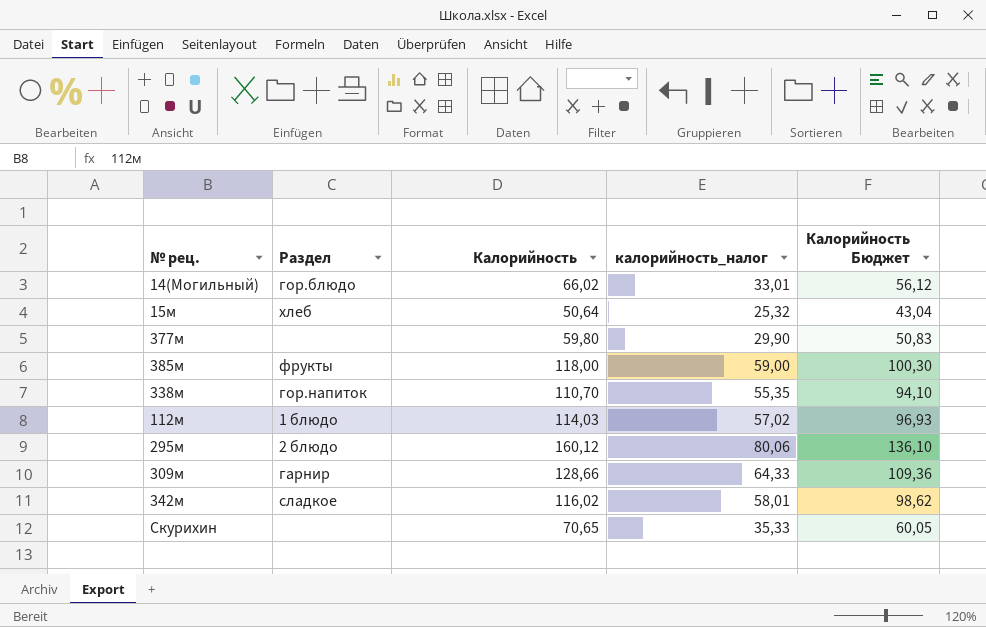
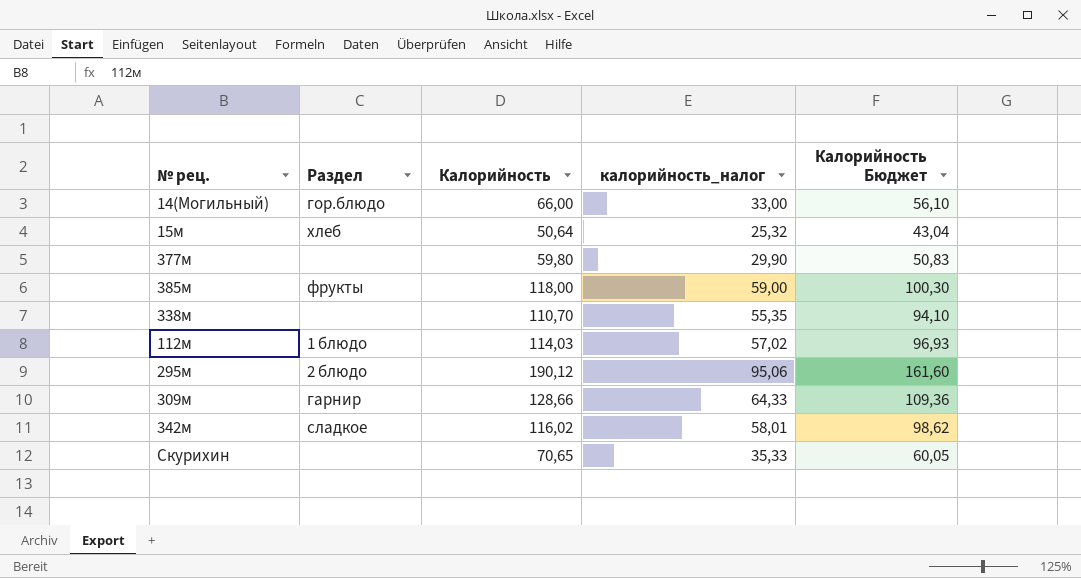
14(Могильный) | Калорийность: 66,02 -> 66,00
14(Могильный) | калорийность_налог: 33,01 -> 33,00
14(Могильный) | Калорийность Бюджет: 56,12 -> 56,10
338м | Раздел: гор.напиток -> none
295м | Калорийность: 160,12 -> 190,12
295м | калорийность_налог: 80,06 -> 95,06
295м | Калорийность Бюджет: 136,10 -> 161,60

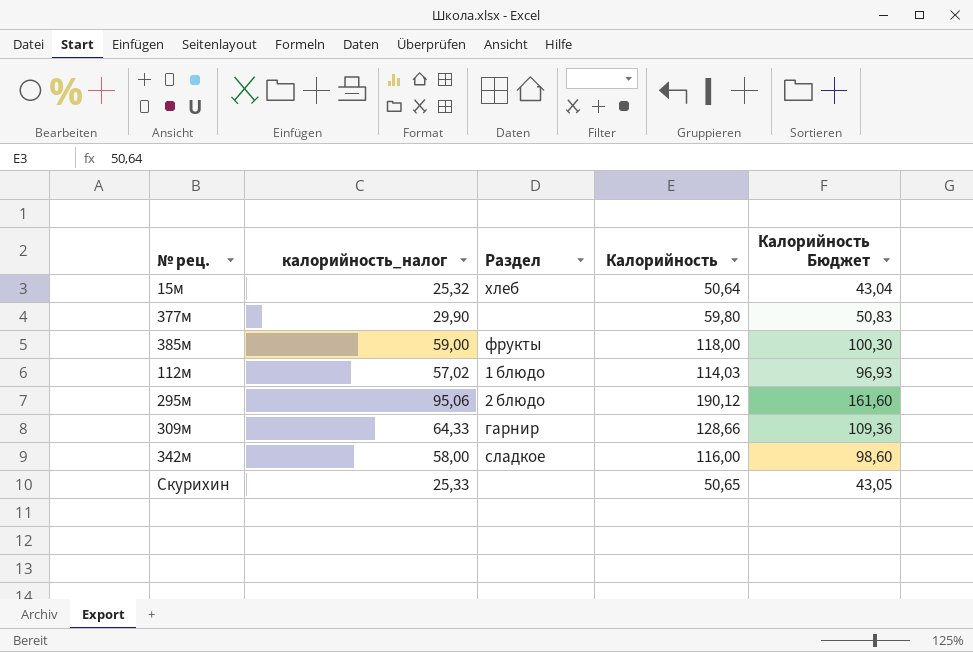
column калорийность_налог | position: 4 -> 2
row 14(Могильный): гор.блюдо | 66,00 | 33,00 | 56,10 -> none
row 338м: none | 110,70 | 55,35 | 94,10 -> none
342м | калорийность_налог: 58,01 -> 58,00
342м | Калорийность: 116,02 -> 116,00
342м | Калорийность Бюджет: 98,62 -> 98,60
Скурихин | калорийность_налог: 35,33 -> 25,33
Скурихин | Калорийность: 70,65 -> 50,65
Скурихин | Калорийность Бюджет: 60,05 -> 43,05

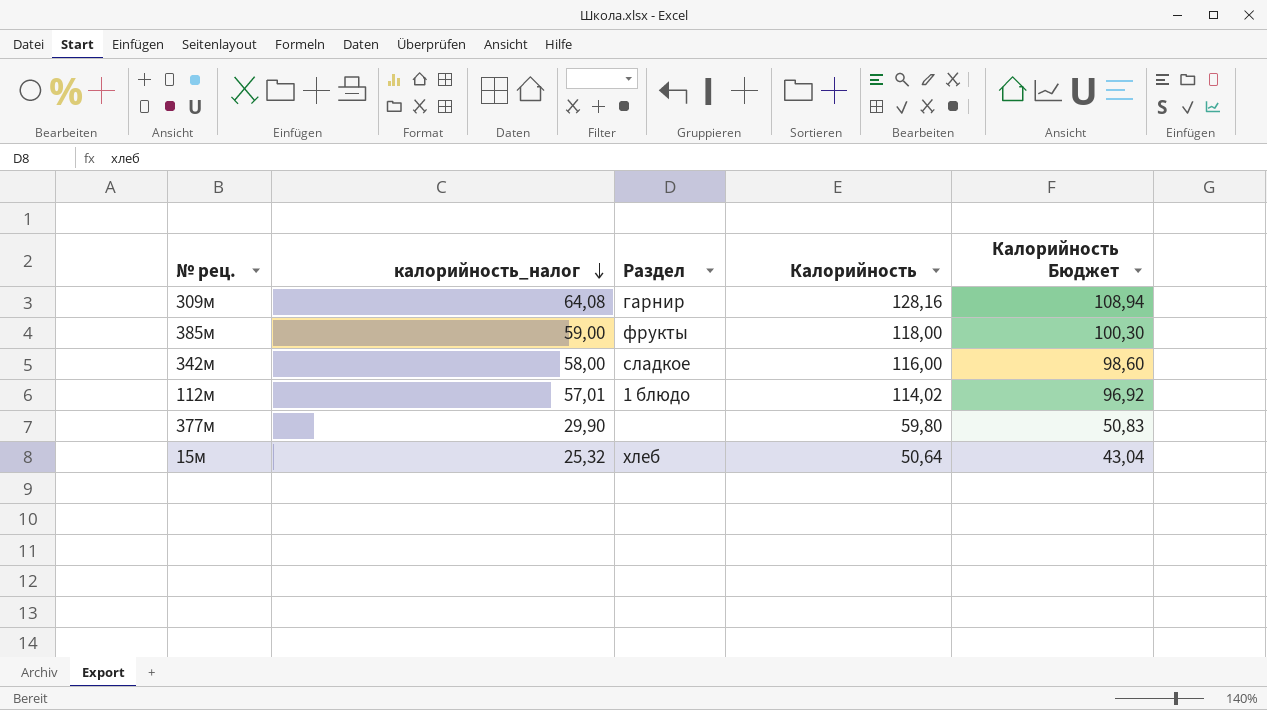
row order: none -> калорийность_налог descending
row 295м: 95,06 | 2 блюдо | 190,12 | 161,60 -> none
row Скурихин: 25,33 | none | 50,65 | 43,05 -> none
309м | калорийность_налог: 64,33 -> 64,08
309м | Калорийность: 128,66 -> 128,16
309м | Калорийность Бюджет: 109,36 -> 108,94
112м | калорийность_налог: 57,02 -> 57,01
112м | Калорийность: 114,03 -> 114,02
112м | Калорийность Бюджет: 96,93 -> 96,92

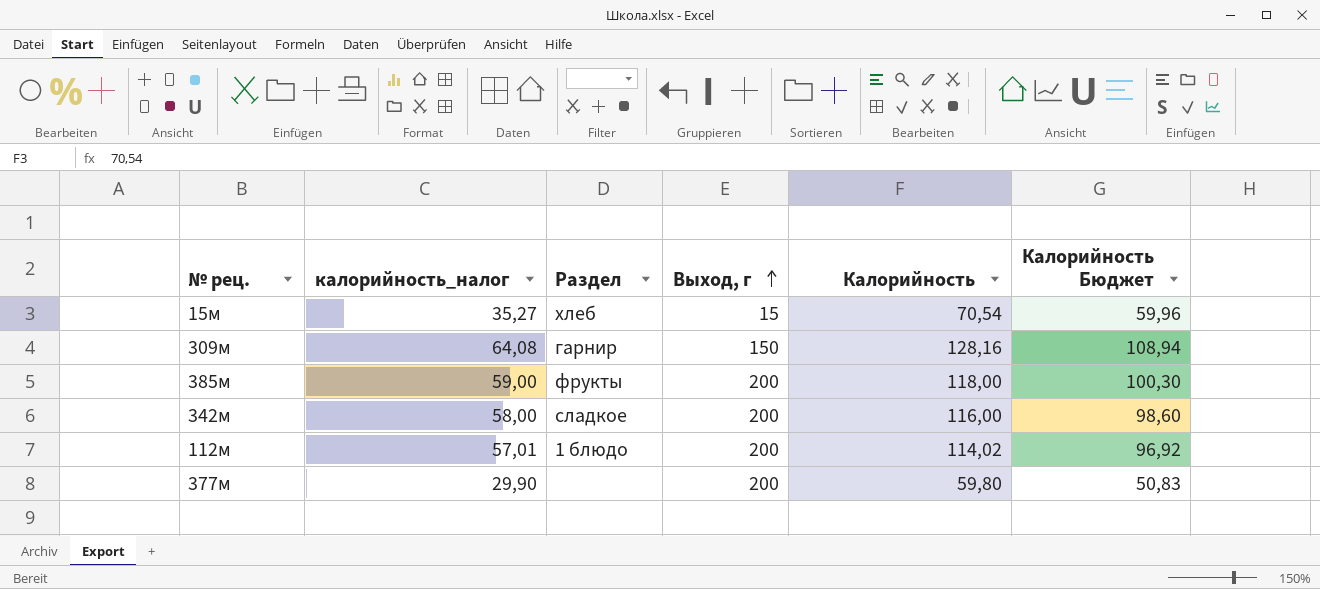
row order: калорийность_налог descending -> Выход, г ascending
column Выход, г | position: none -> 4
15м | калорийность_налог: 25,32 -> 35,27
15м | Калорийность: 50,64 -> 70,54
15м | Калорийность Бюджет: 43,04 -> 59,96

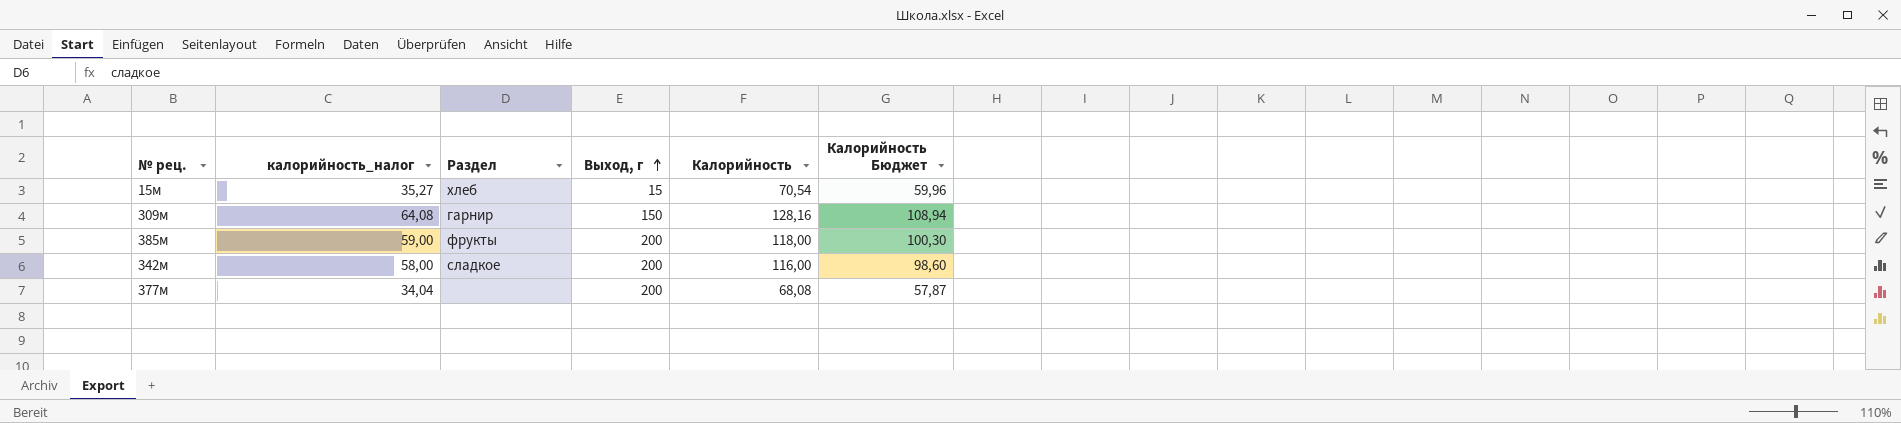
row 112м: 57,01 | 1 блюдо | 200 | 114,02 | 96,92 -> none
377м | калорийность_налог: 29,90 -> 34,04
377м | Калорийность: 59,80 -> 68,08
377м | Калорийность Бюджет: 50,83 -> 57,87

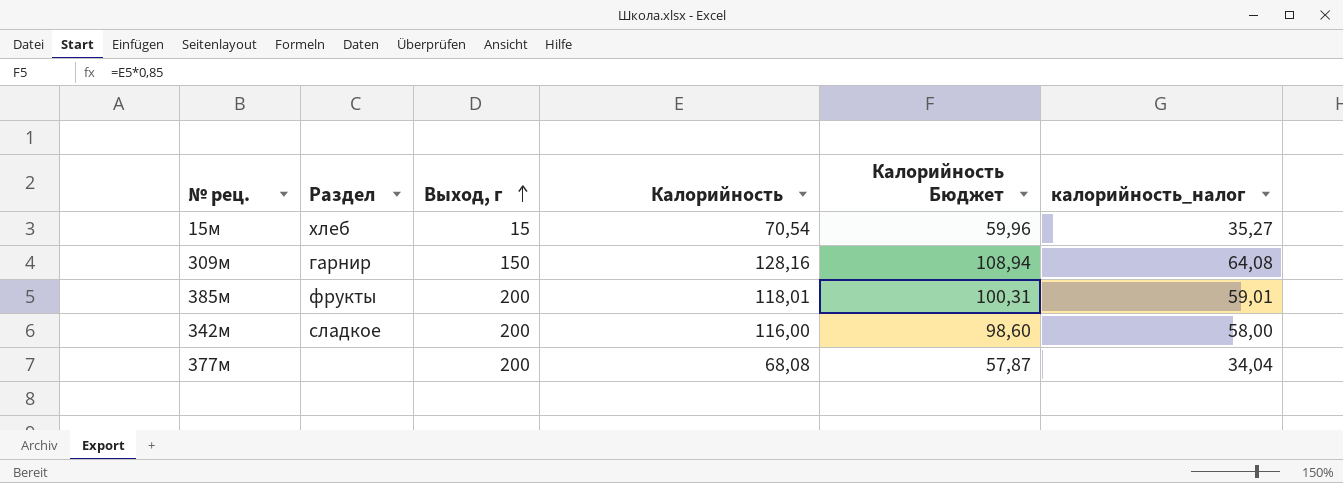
column калорийность_налог | position: 2 -> 6
385м | Калорийность: 118,00 -> 118,01
385м | Калорийность Бюджет: 100,30 -> 100,31
385м | калорийность_налог: 59,00 -> 59,01

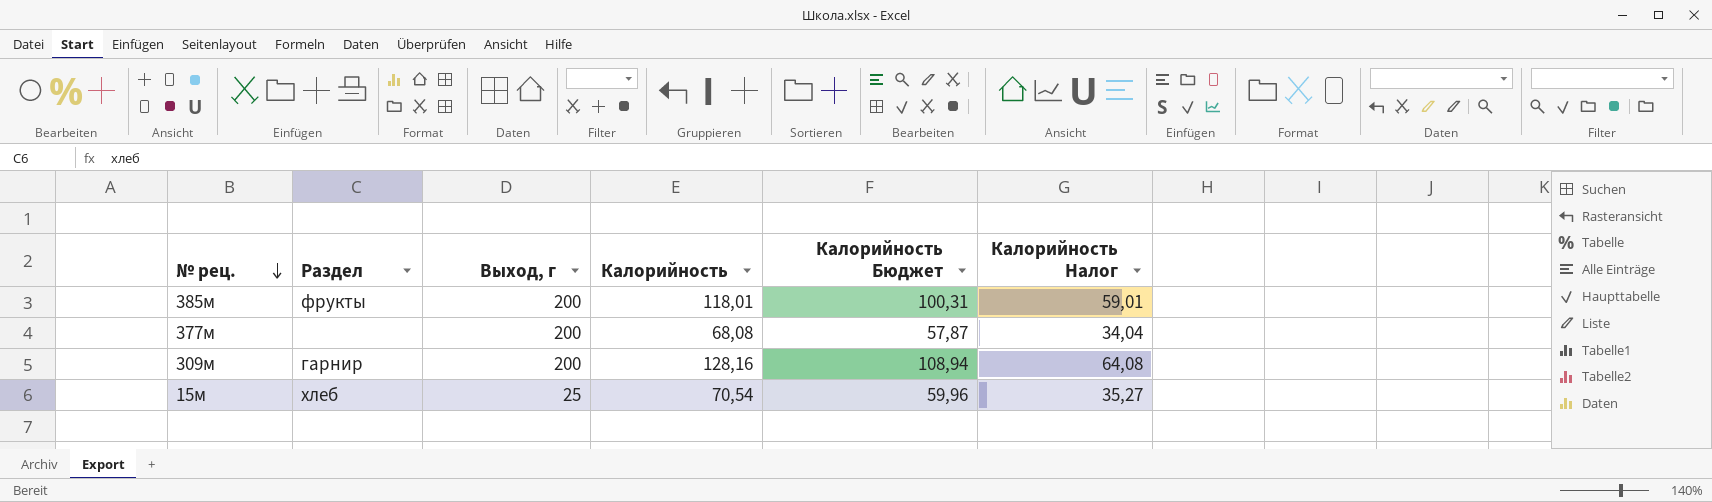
row order: Выход, г ascending -> № рец. descending
column name: калорийность_налог -> Калорийность Налог
row 342м: сладкое | 200 | 116,00 | 98,60 | 58,00 -> none
309м | Выход, г: 150 -> 200
15м | Выход, г: 15 -> 25

